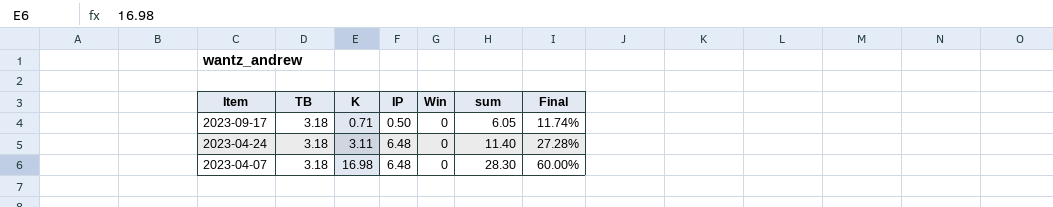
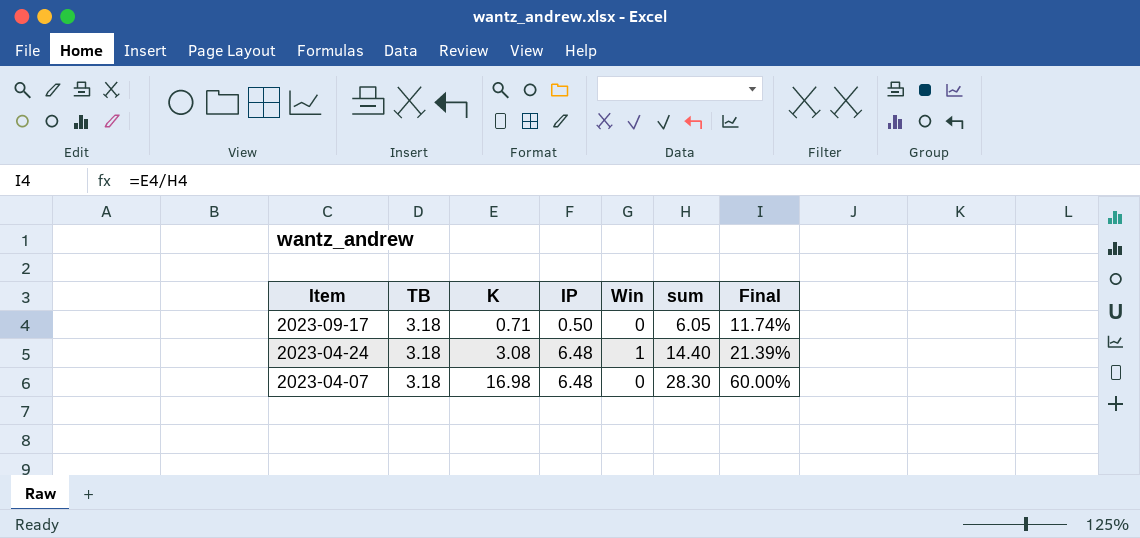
2023-04-24 | K: 3.11 -> 3.08
2023-04-24 | Win: 0 -> 1
2023-04-24 | sum: 11.40 -> 14.40
2023-04-24 | Final: 27.28% -> 21.39%

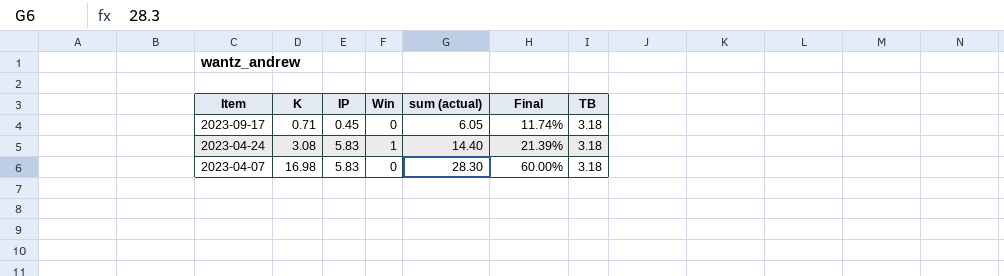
column name: sum -> sum (actual)
column TB | position: 2 -> 7
2023-09-17 | IP: 0.50 -> 0.45
2023-04-24 | IP: 6.48 -> 5.83
2023-04-07 | IP: 6.48 -> 5.83

